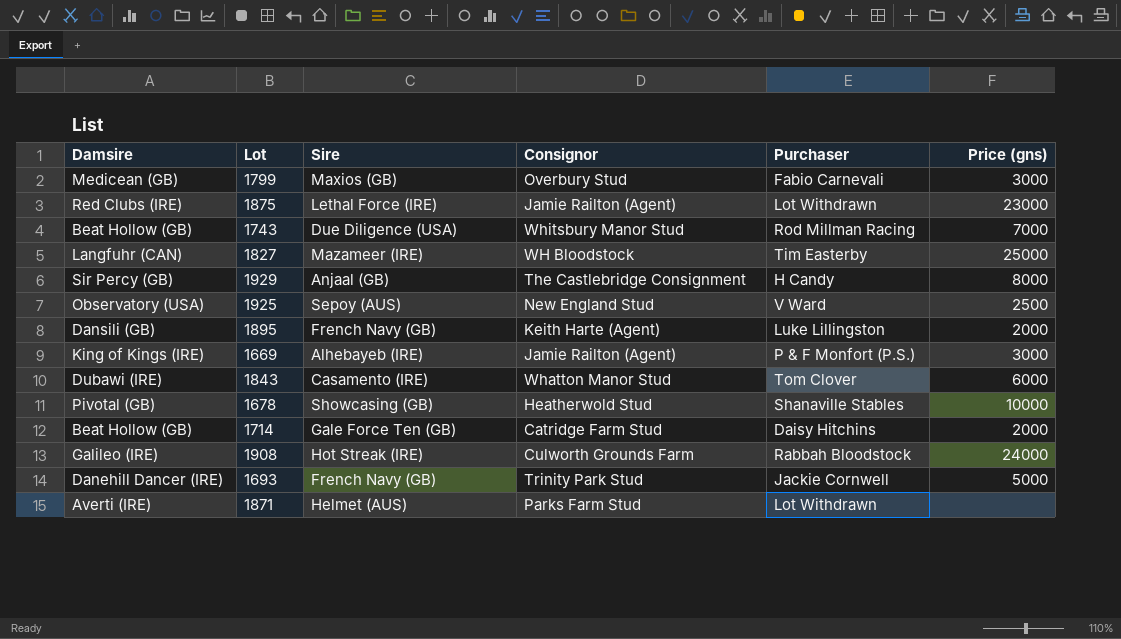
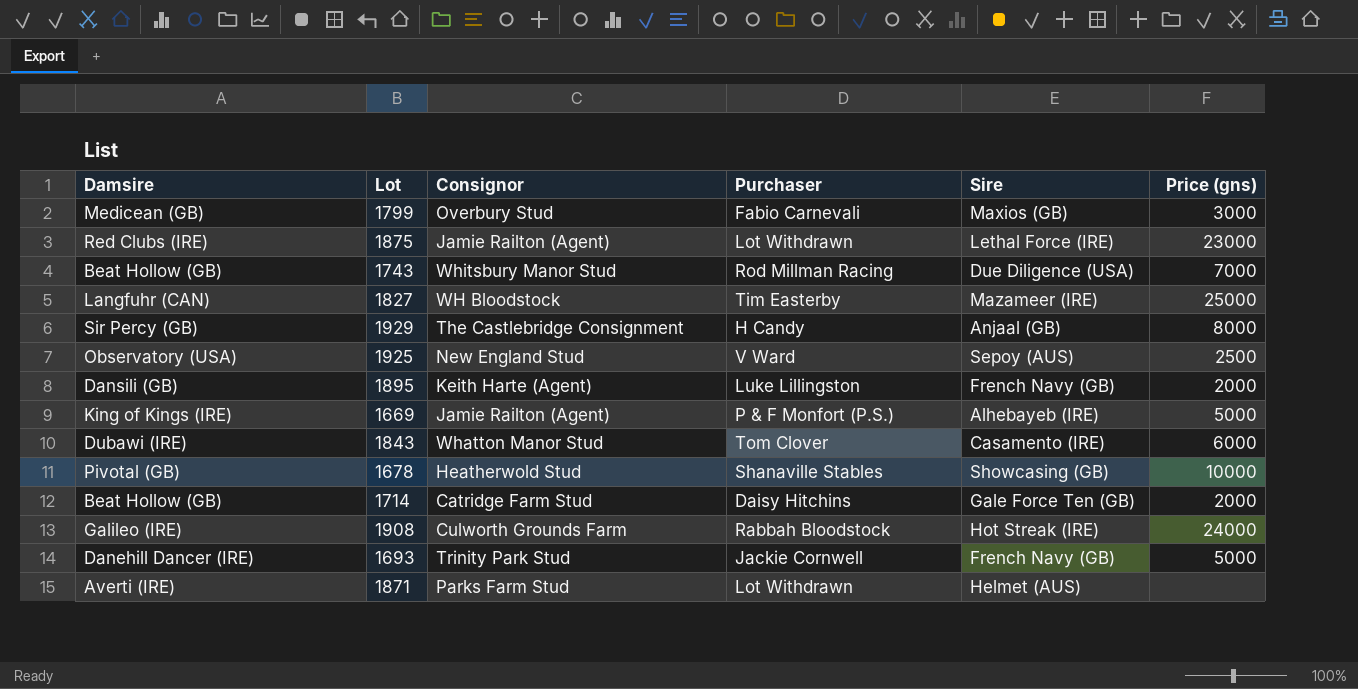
column Sire | position: 3 -> 5
1669 | Price (gns): 3000 -> 5000

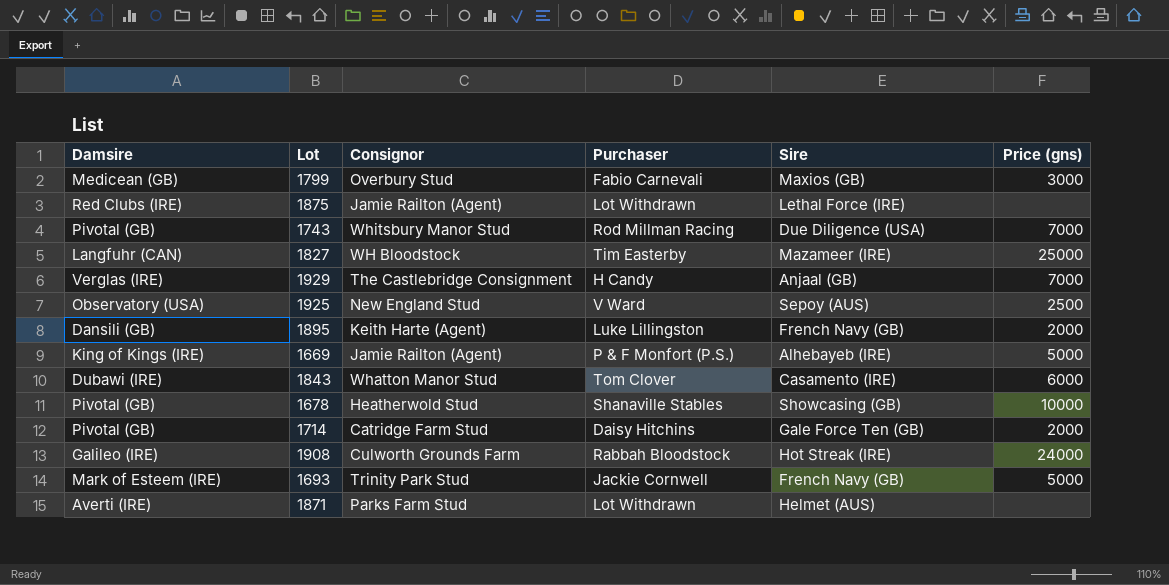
1875 | Price (gns): 23000 -> none
1743 | Damsire: Beat Hollow (GB) -> Pivotal (GB)
1929 | Damsire: Sir Percy (GB) -> Verglas (IRE)
1929 | Price (gns): 8000 -> 7000
1714 | Damsire: Beat Hollow (GB) -> Pivotal (GB)
1693 | Damsire: Danehill Dancer (IRE) -> Mark of Esteem (IRE)

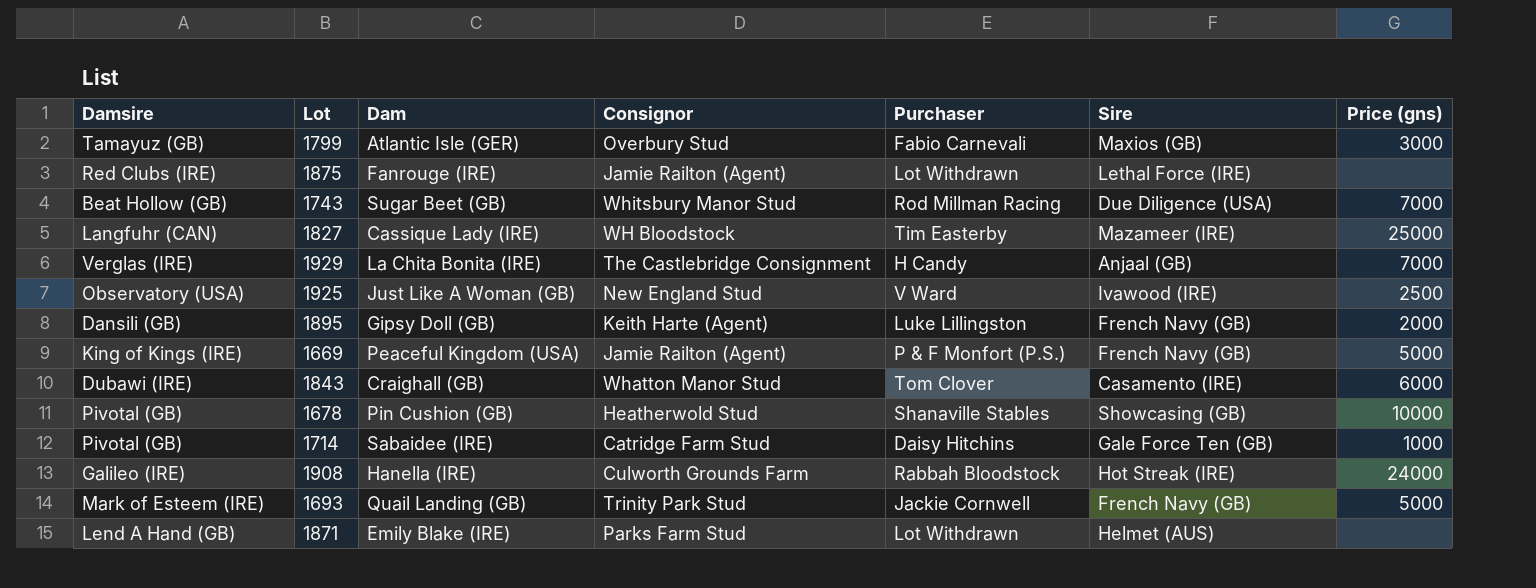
column Dam | position: none -> 3
1799 | Damsire: Medicean (GB) -> Tamayuz (GB)
1743 | Damsire: Pivotal (GB) -> Beat Hollow (GB)
1925 | Sire: Sepoy (AUS) -> Ivawood (IRE)
1669 | Sire: Alhebayeb (IRE) -> French Navy (GB)
1714 | Price (gns): 2000 -> 1000
1871 | Damsire: Averti (IRE) -> Lend A Hand (GB)

